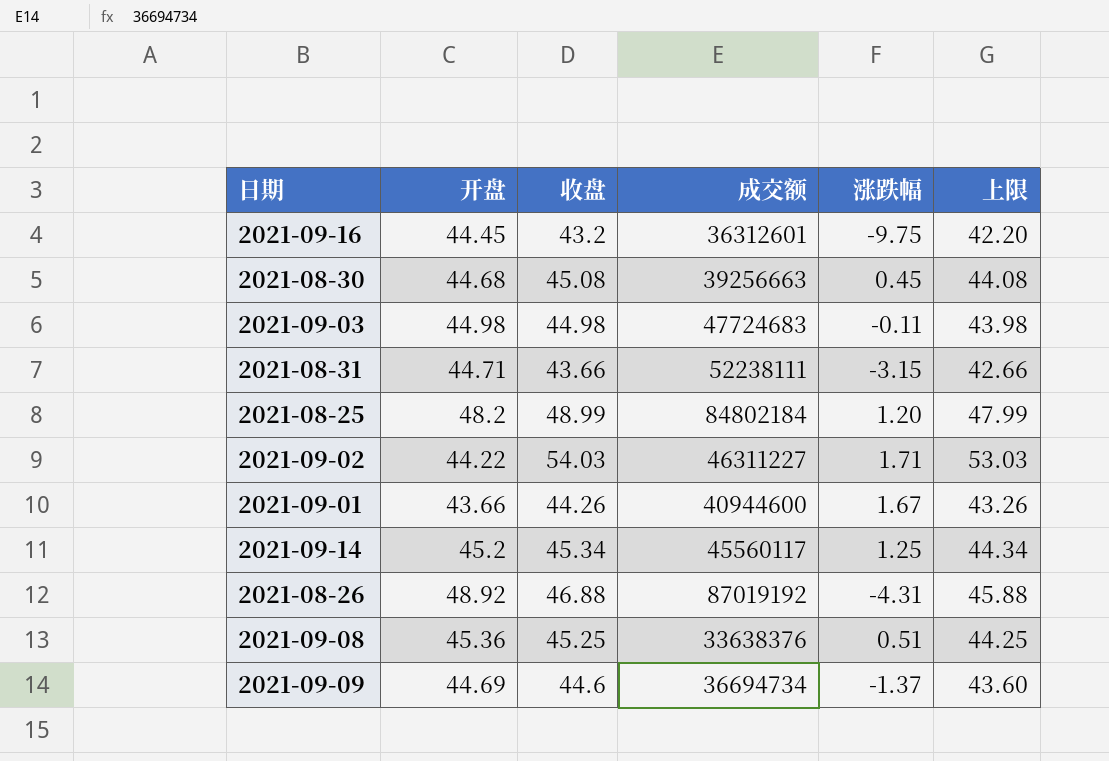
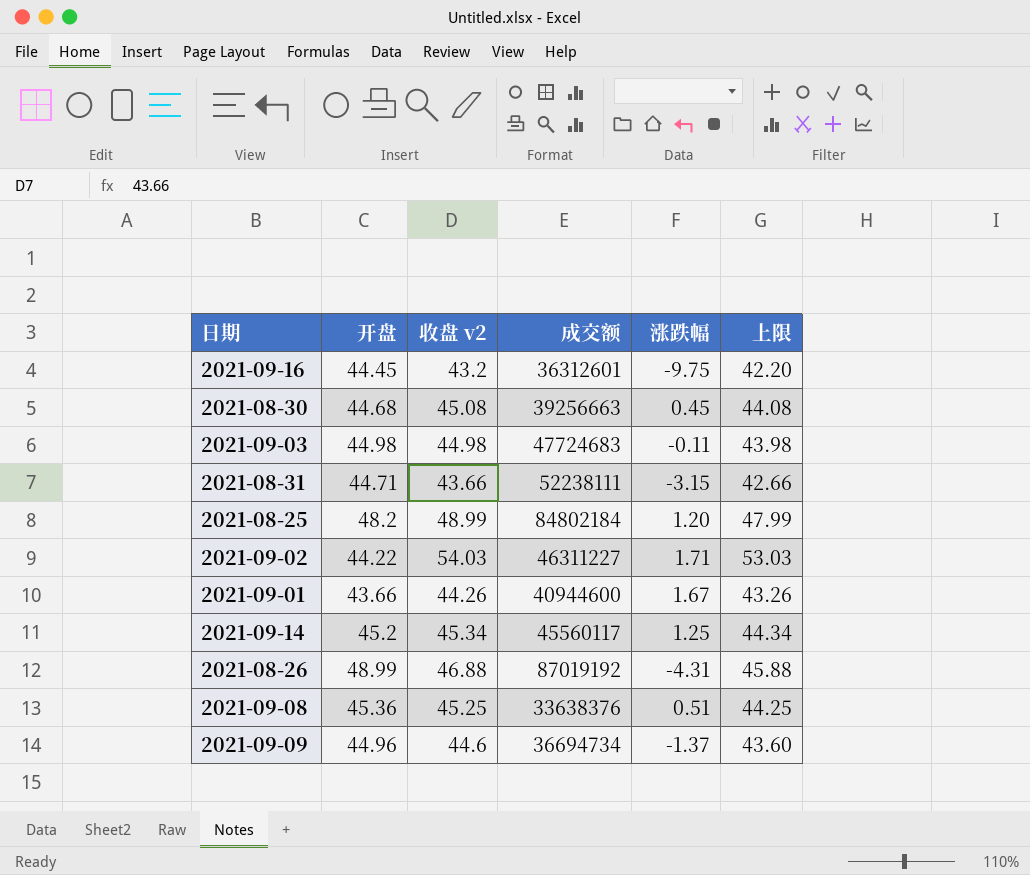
column name: 收盘 -> 收盘 v2
2021-08-26 | 开盘: 48.92 -> 48.99
2021-09-09 | 开盘: 44.69 -> 44.96

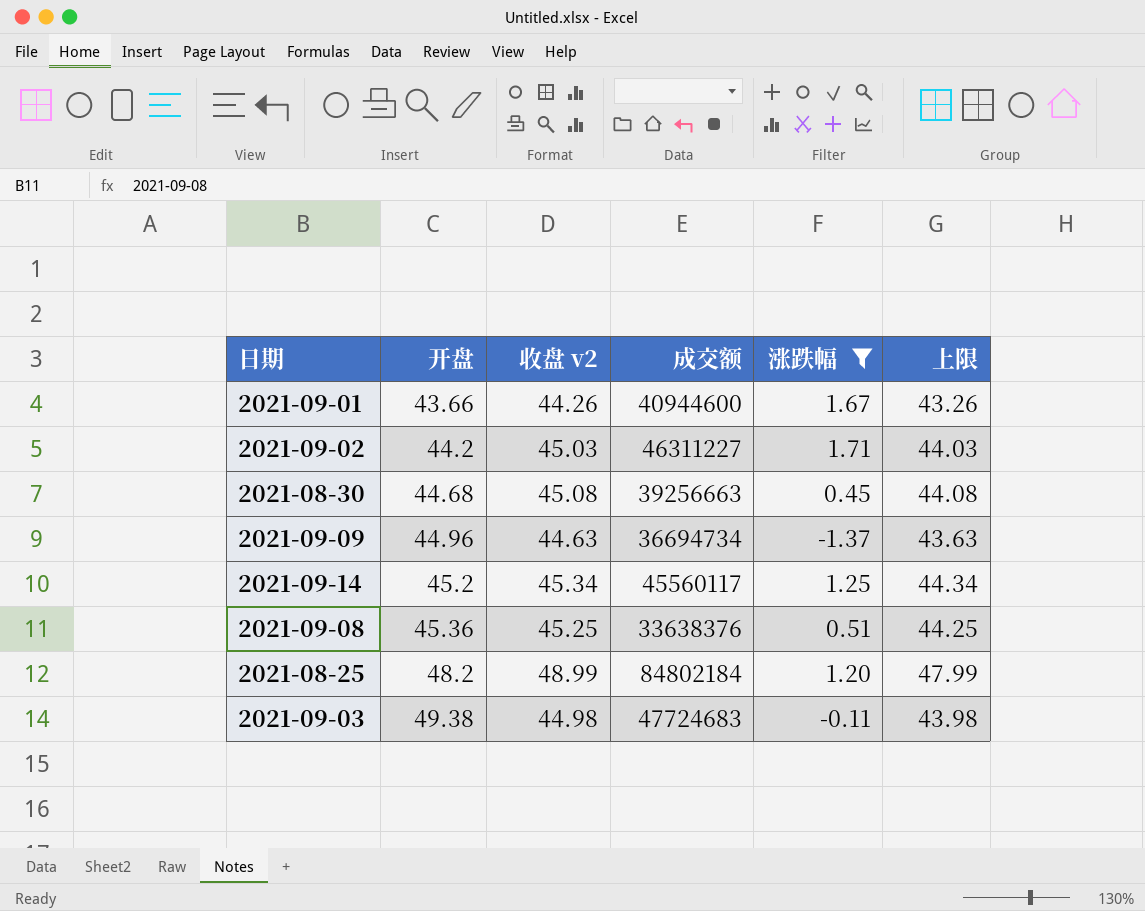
filter: none -> 涨跌幅 >= -1.37
row order: none -> 开盘 ascending
2021-09-02 | 开盘: 44.22 -> 44.2
2021-09-02 | 收盘 v2: 54.03 -> 45.03
2021-09-02 | 上限: 53.03 -> 44.03
2021-09-09 | 收盘 v2: 44.6 -> 44.63
2021-09-09 | 上限: 43.60 -> 43.63
2021-09-03 | 开盘: 44.98 -> 49.38

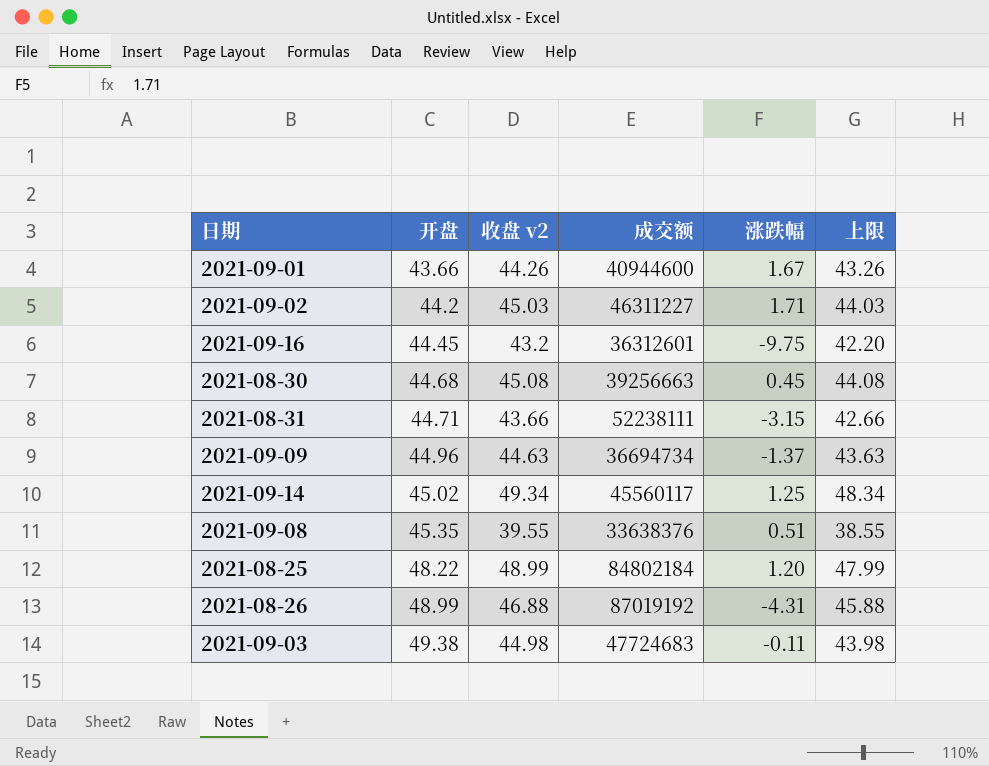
filter: 涨跌幅 >= -1.37 -> none
2021-09-14 | 开盘: 45.2 -> 45.02
2021-09-14 | 收盘 v2: 45.34 -> 49.34
2021-09-14 | 上限: 44.34 -> 48.34
2021-09-08 | 开盘: 45.36 -> 45.35
2021-09-08 | 收盘 v2: 45.25 -> 39.55
2021-09-08 | 上限: 44.25 -> 38.55
2021-08-25 | 开盘: 48.2 -> 48.22

